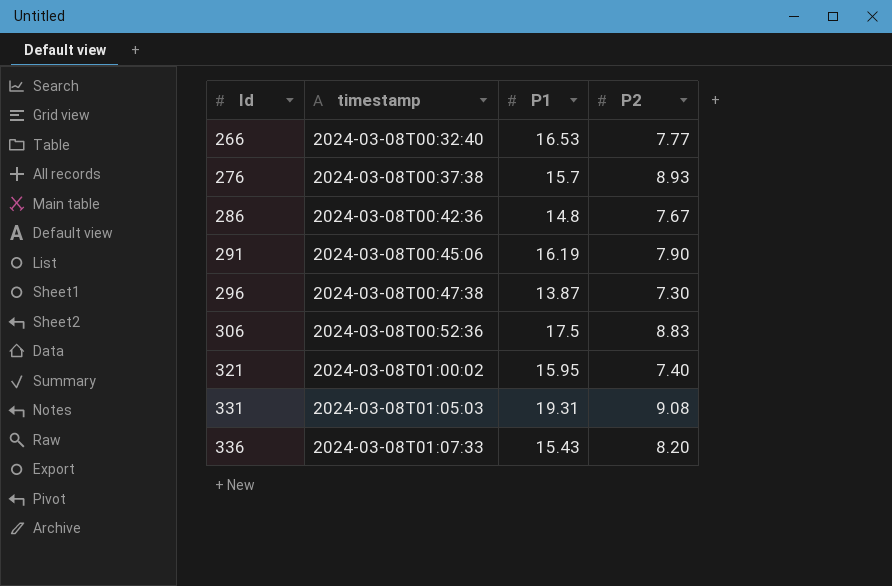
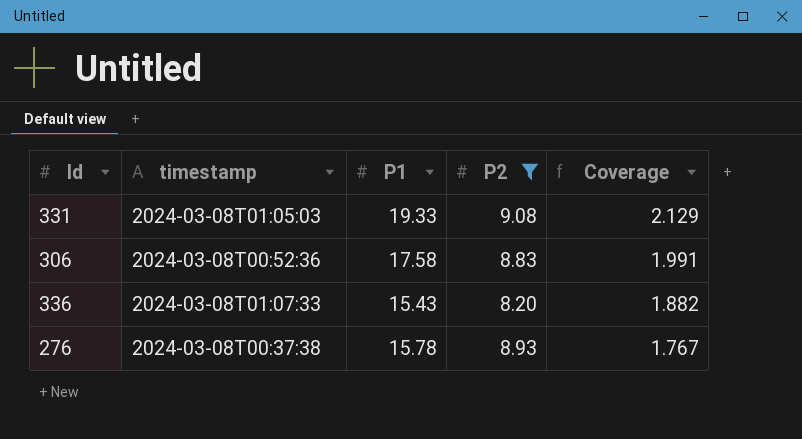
filter: none -> P2 >= 8.20
row order: Id ascending -> Coverage descending
column Coverage | formula: none -> [P1] / [P2]
331 | P1: 19.31 -> 19.33
306 | P1: 17.5 -> 17.58
276 | P1: 15.7 -> 15.78

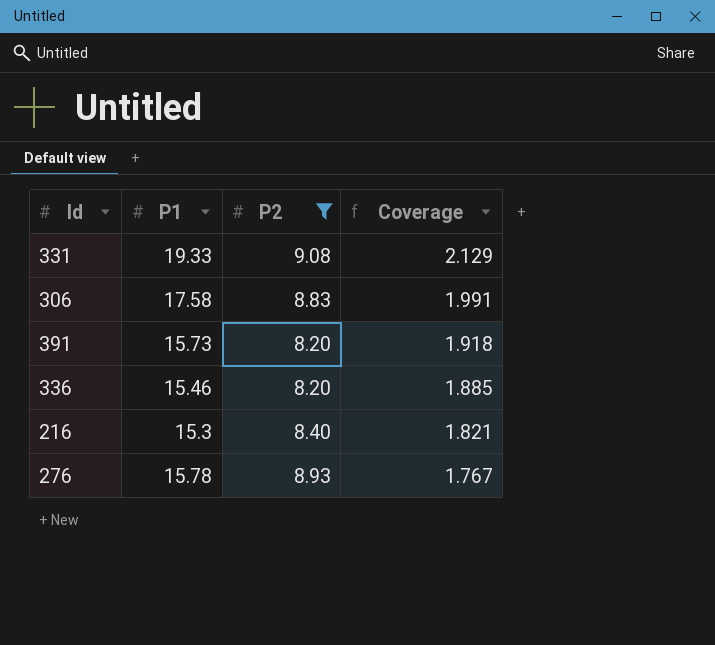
column timestamp | position: 2 -> none
row 391: none -> 15.73 | 8.20 | 1.918
336 | P1: 15.43 -> 15.46
336 | Coverage: 1.882 -> 1.885
row 216: none -> 15.3 | 8.40 | 1.821

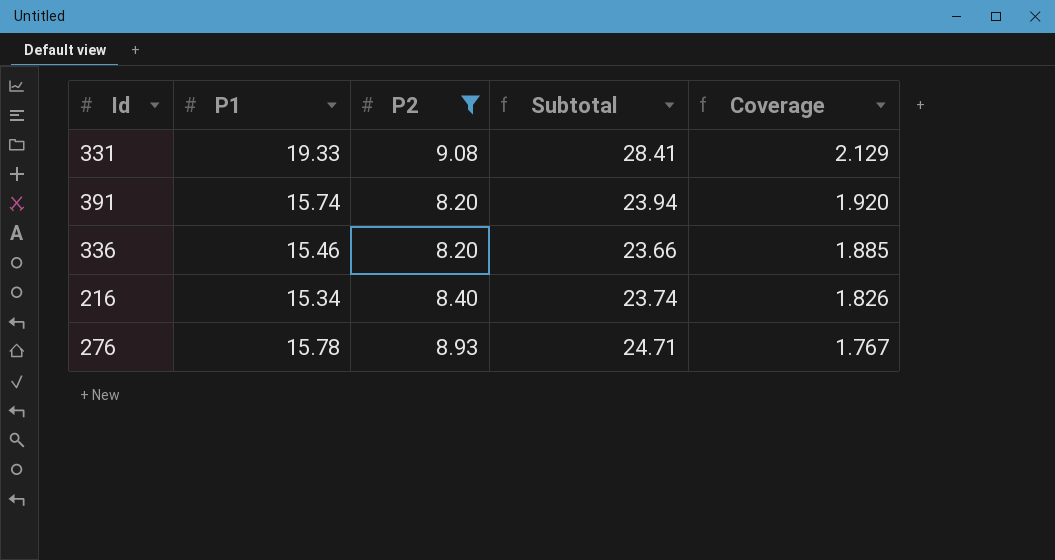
column Subtotal | formula: none -> [P1] + [P2]
row 306: 17.58 | 8.83 | 1.991 -> none
391 | P1: 15.73 -> 15.74
391 | Coverage: 1.918 -> 1.920
216 | P1: 15.3 -> 15.34
216 | Coverage: 1.821 -> 1.826

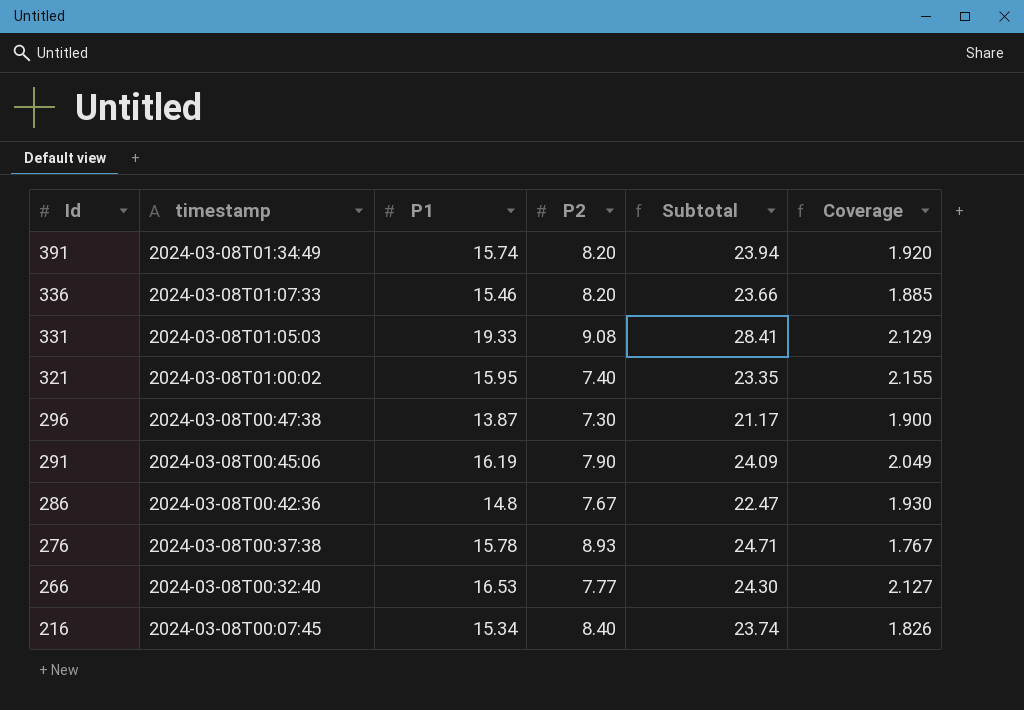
filter: P2 >= 8.20 -> none
row order: Coverage descending -> Id descending
column timestamp | position: none -> 2

